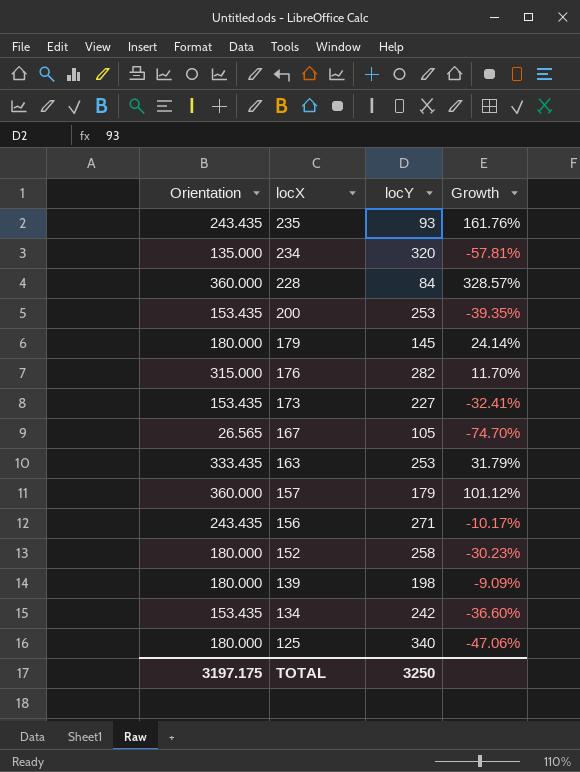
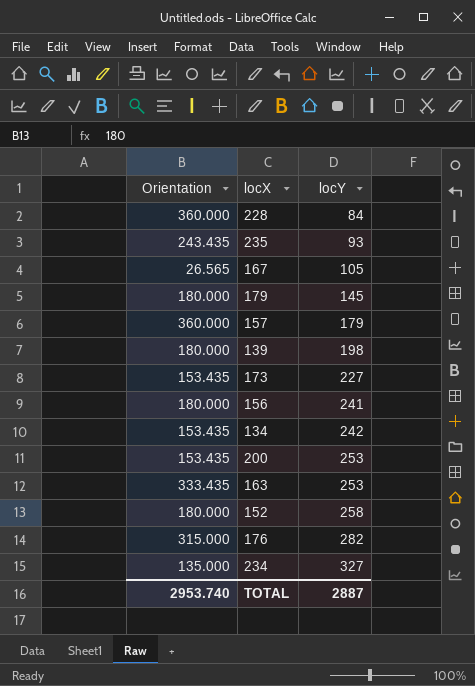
row order: locX descending -> locY ascending
column Growth | formula: ([Orientation] - [locY]) / [locY] -> none
row 125: 180.000 | 340 | -47.06% -> none
156 | Orientation: 243.435 -> 180.000
156 | locY: 271 -> 241
234 | locY: 320 -> 327
TOTAL | Orientation: 3197.175 -> 2953.740
TOTAL | locY: 3250 -> 2887

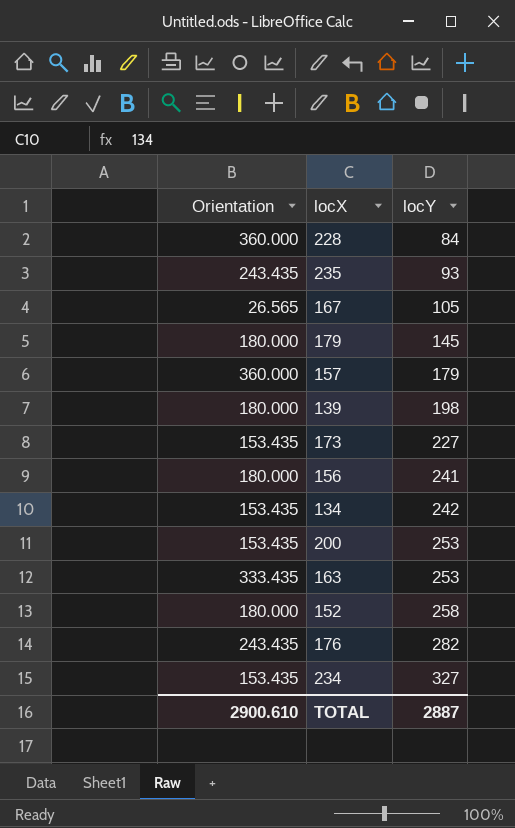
176 | Orientation: 315.000 -> 243.435
234 | Orientation: 135.000 -> 153.435
TOTAL | Orientation: 2953.740 -> 2900.610

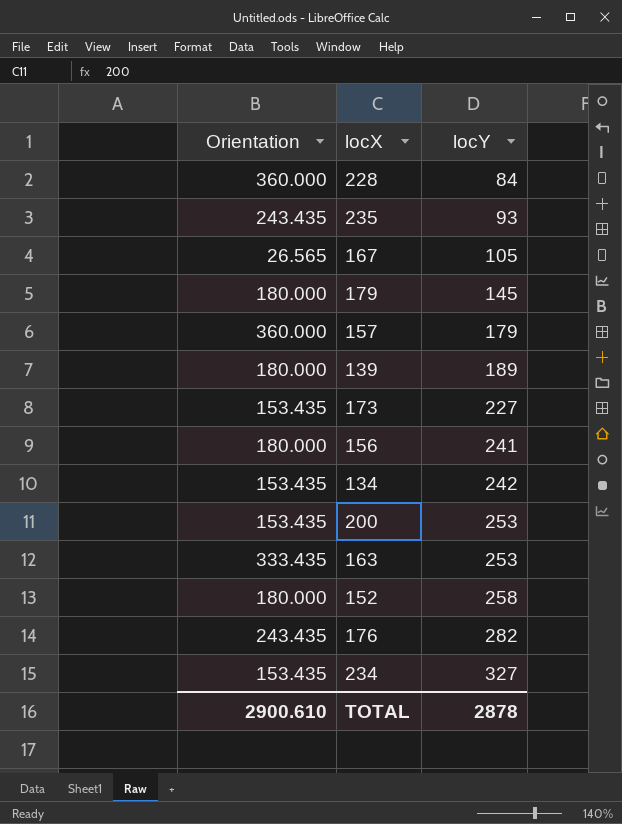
139 | locY: 198 -> 189
TOTAL | locY: 2887 -> 2878

